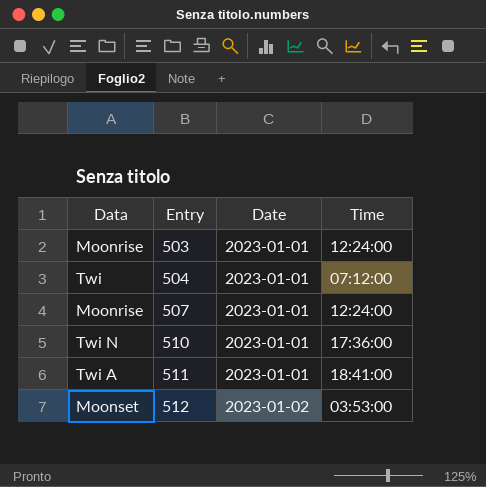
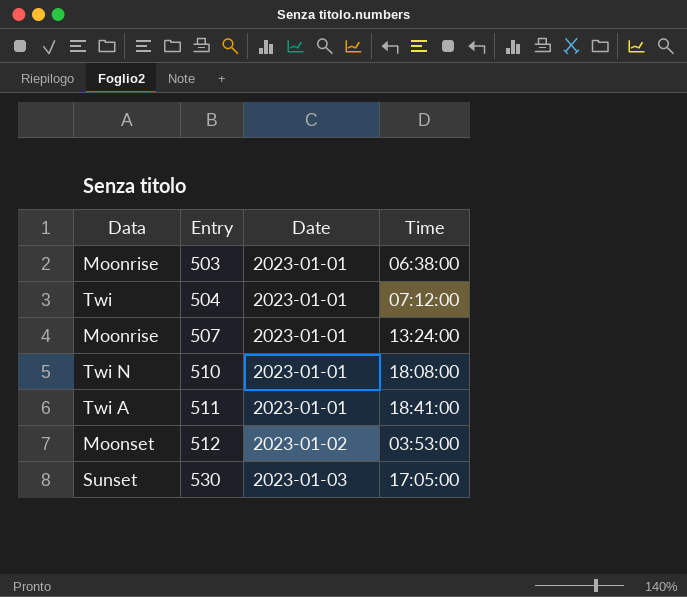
503 | Time: 12:24:00 -> 06:38:00
507 | Time: 12:24:00 -> 13:24:00
510 | Time: 17:36:00 -> 18:08:00
row 530: none -> Sunset | 2023-01-03 | 17:05:00

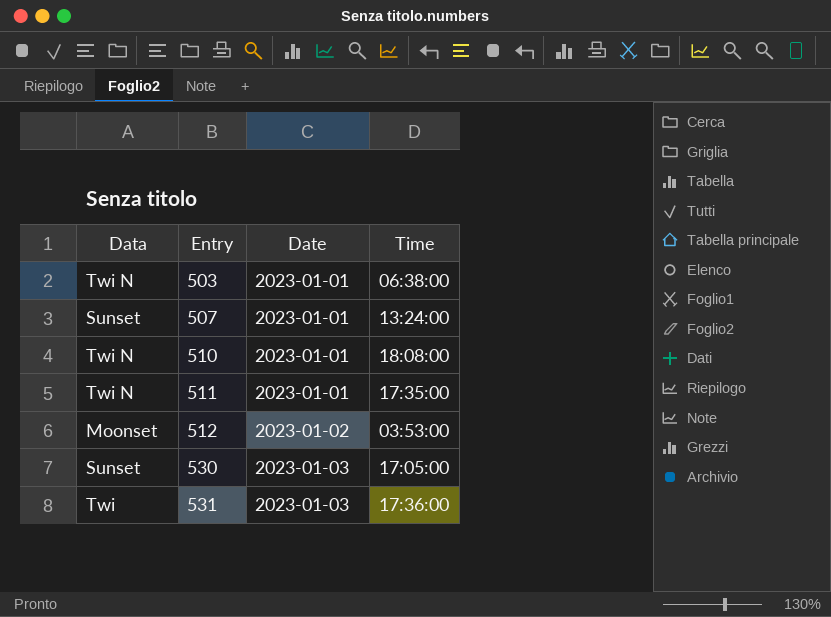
row 504: Twi | 2023-01-01 | 07:12:00 -> none
503 | Data: Moonrise -> Twi N
507 | Data: Moonrise -> Sunset
511 | Data: Twi A -> Twi N
511 | Time: 18:41:00 -> 17:35:00
row 531: none -> Twi | 2023-01-03 | 17:36:00

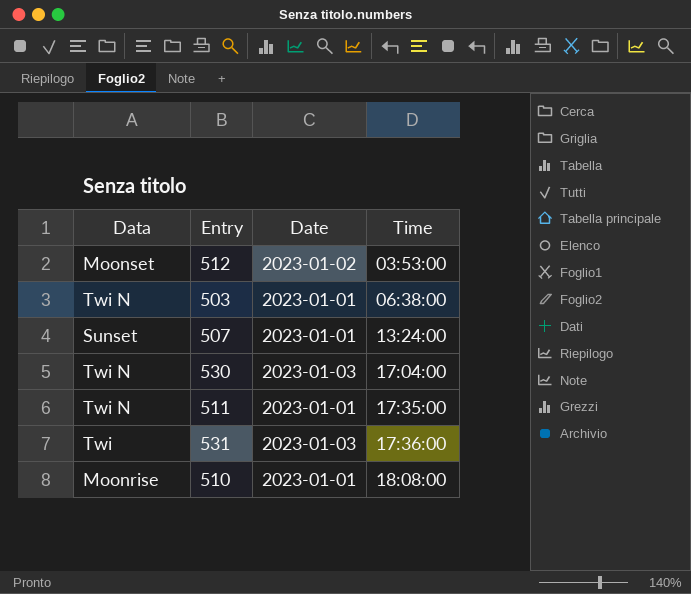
row order: Entry ascending -> Time ascending
530 | Data: Sunset -> Twi N
530 | Time: 17:05:00 -> 17:04:00
510 | Data: Twi N -> Moonrise

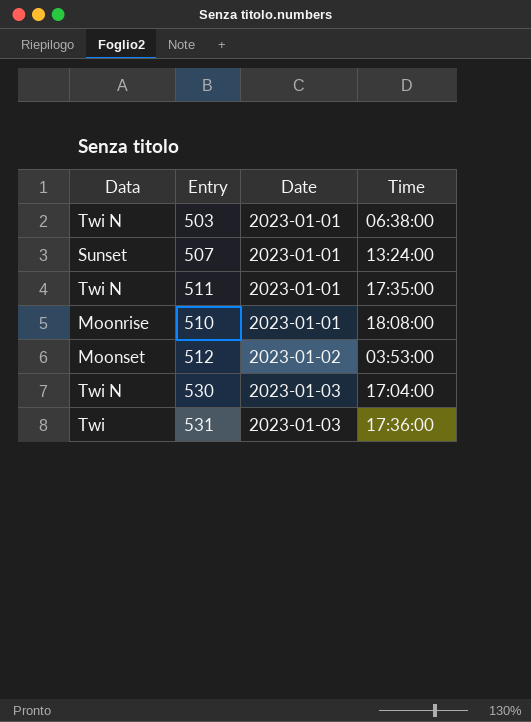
row order: Time ascending -> Date ascending

